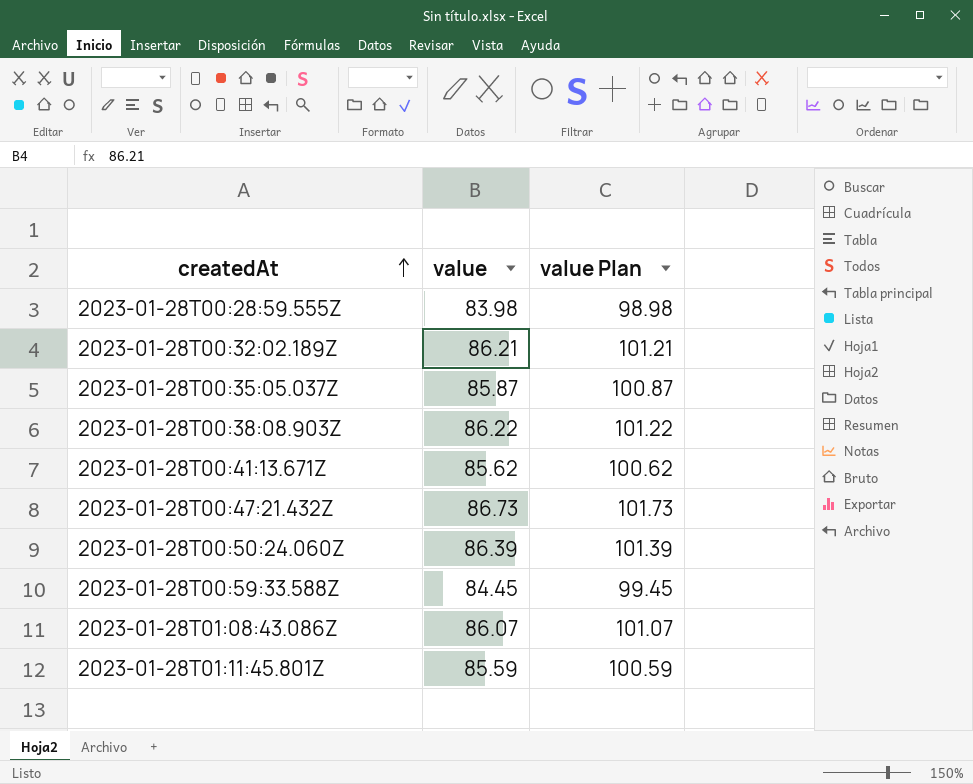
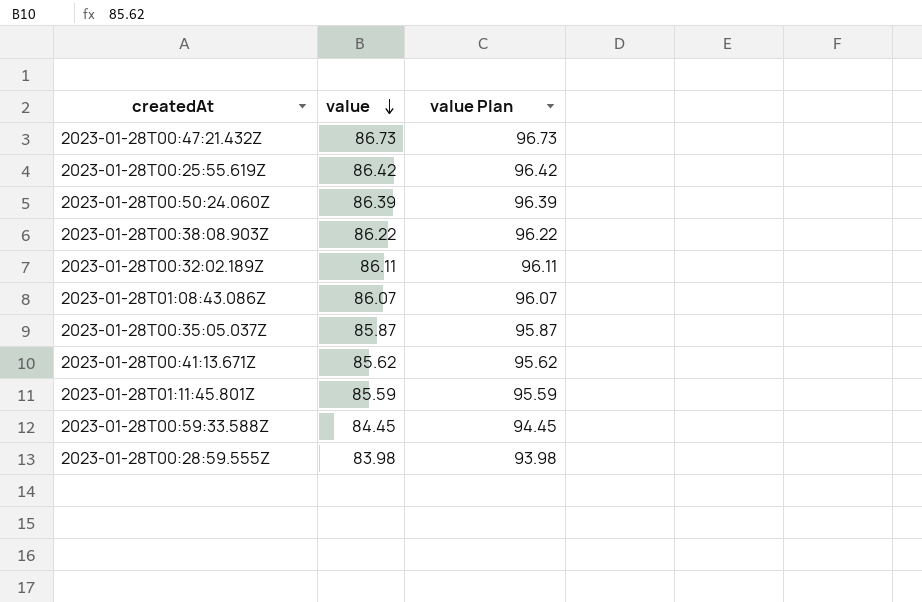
row order: createdAt ascending -> value descending
column value Plan | formula: [value] + 15 -> [value] + 10
row 2023-01-28T00:25:55.619Z: none -> 86.42 | 96.42
2023-01-28T00:32:02.189Z | value: 86.21 -> 86.11

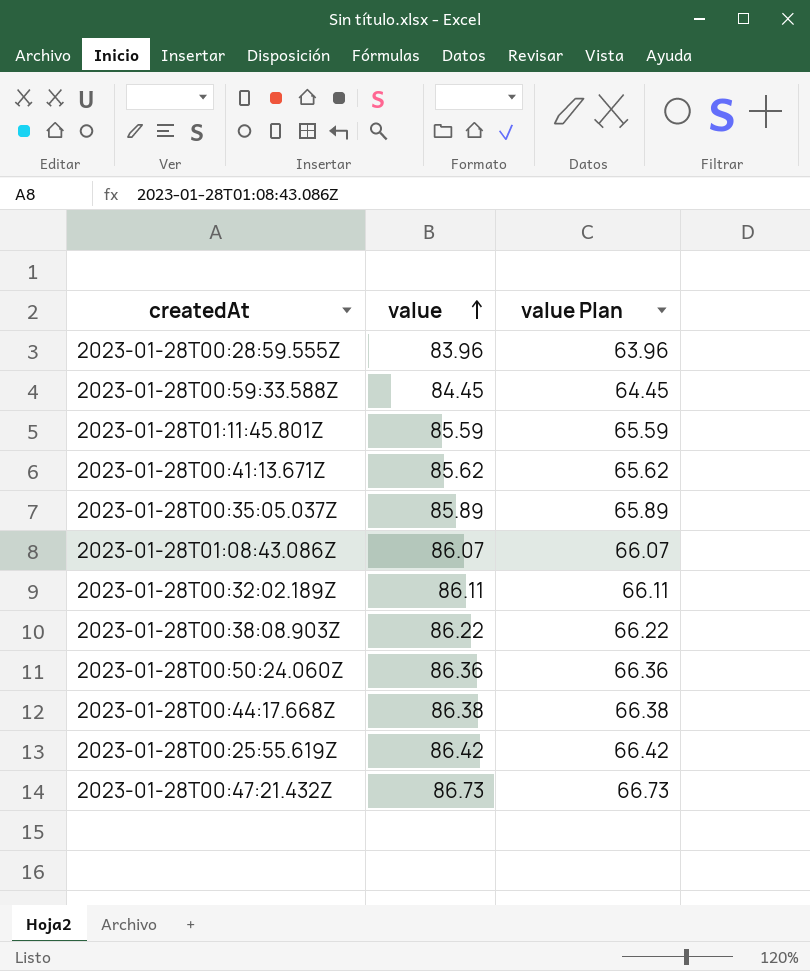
row order: value descending -> value ascending
column value Plan | formula: [value] + 10 -> [value] - 20
2023-01-28T00:28:59.555Z | value: 83.98 -> 83.96
2023-01-28T00:35:05.037Z | value: 85.87 -> 85.89
2023-01-28T00:50:24.060Z | value: 86.39 -> 86.36
row 2023-01-28T00:44:17.668Z: none -> 86.38 | 66.38

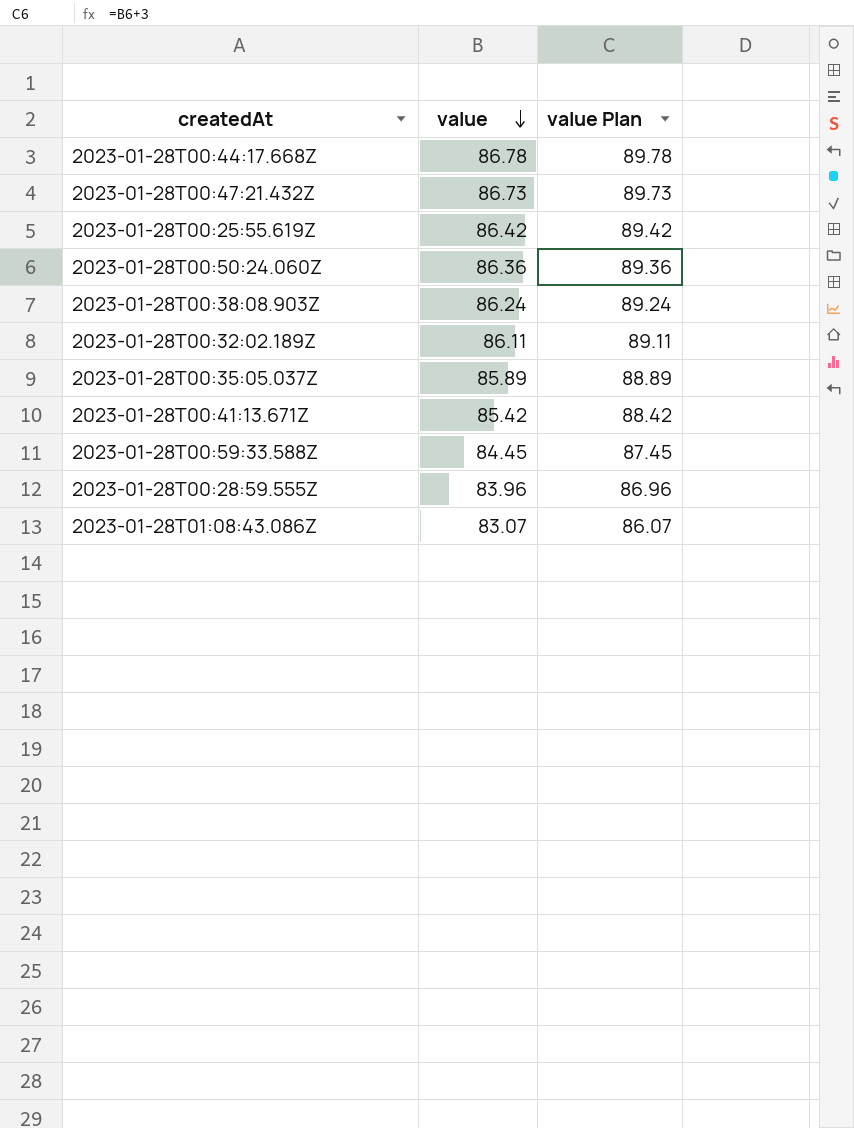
row order: value ascending -> value descending
column value Plan | formula: [value] - 20 -> [value] + 3
row 2023-01-28T01:11:45.801Z: 85.59 | 65.59 -> none
2023-01-28T00:44:17.668Z | value: 86.38 -> 86.78
2023-01-28T00:38:08.903Z | value: 86.22 -> 86.24
2023-01-28T00:41:13.671Z | value: 85.62 -> 85.42
2023-01-28T01:08:43.086Z | value: 86.07 -> 83.07

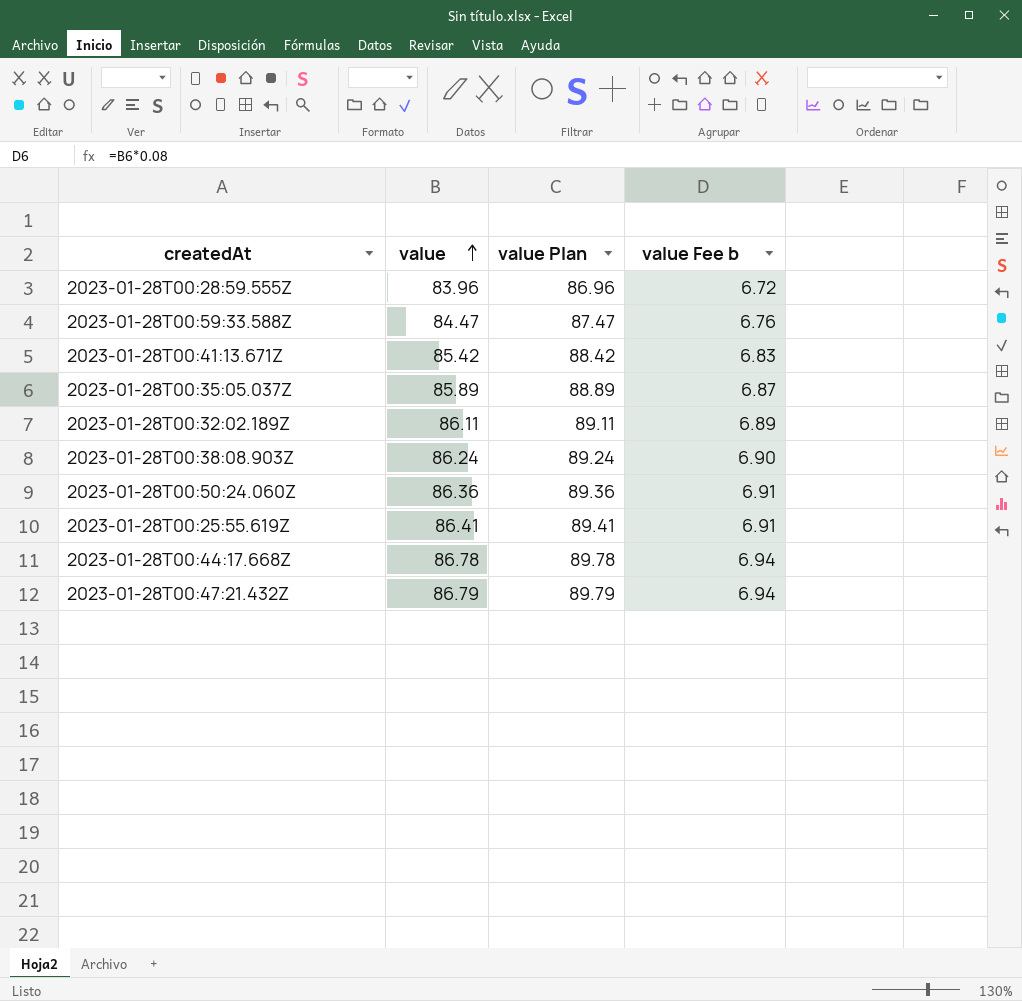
row order: value descending -> value ascending
column value Fee b | formula: none -> [value] * 0.08
row 2023-01-28T01:08:43.086Z: 83.07 | 86.07 -> none
2023-01-28T00:59:33.588Z | value: 84.45 -> 84.47
2023-01-28T00:59:33.588Z | value Plan: 87.45 -> 87.47
2023-01-28T00:25:55.619Z | value: 86.42 -> 86.41
2023-01-28T00:25:55.619Z | value Plan: 89.42 -> 89.41
2023-01-28T00:47:21.432Z | value: 86.73 -> 86.79
2023-01-28T00:47:21.432Z | value Plan: 89.73 -> 89.79

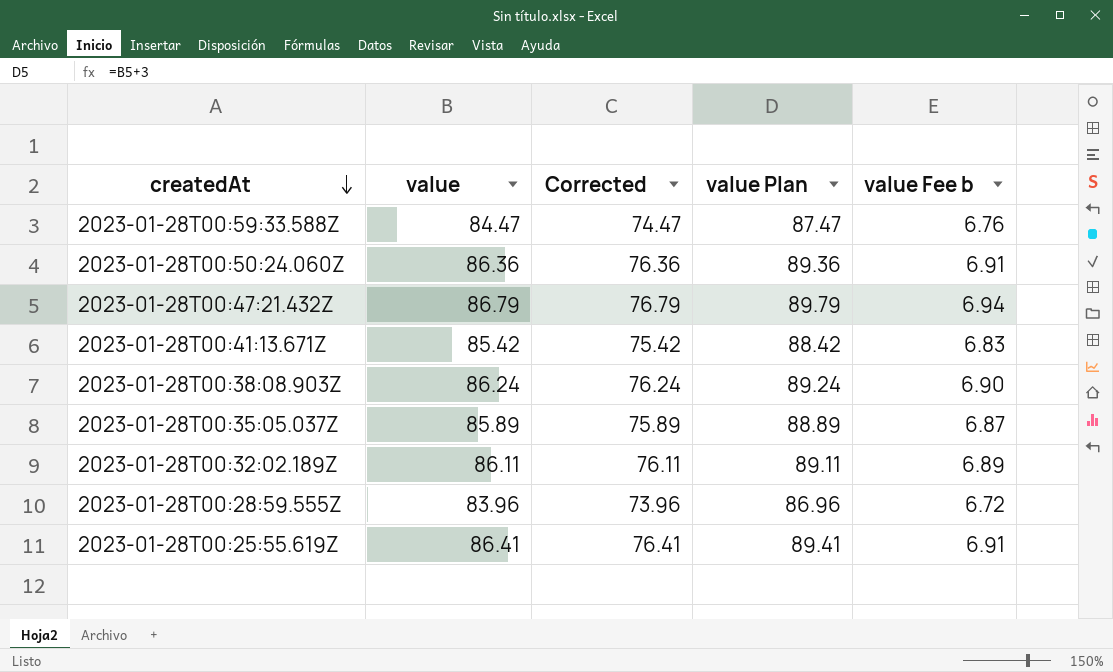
row order: value ascending -> createdAt descending
column Corrected | formula: none -> [value] - 10
row 2023-01-28T00:44:17.668Z: 86.78 | 89.78 | 6.94 -> none

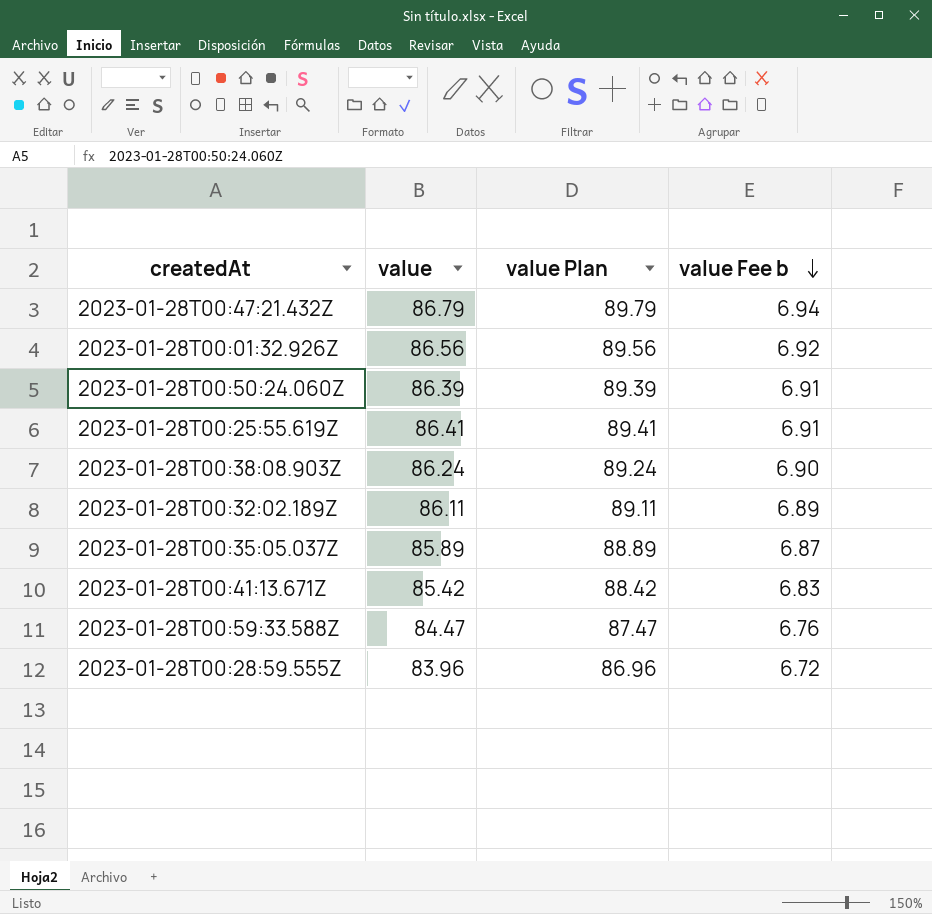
row order: createdAt descending -> value Fee b descending
column Corrected | formula: [value] - 10 -> none
row 2023-01-28T00:01:32.926Z: none -> 86.56 | 89.56 | 6.92
2023-01-28T00:50:24.060Z | value: 86.36 -> 86.39
2023-01-28T00:50:24.060Z | value Plan: 89.36 -> 89.39

